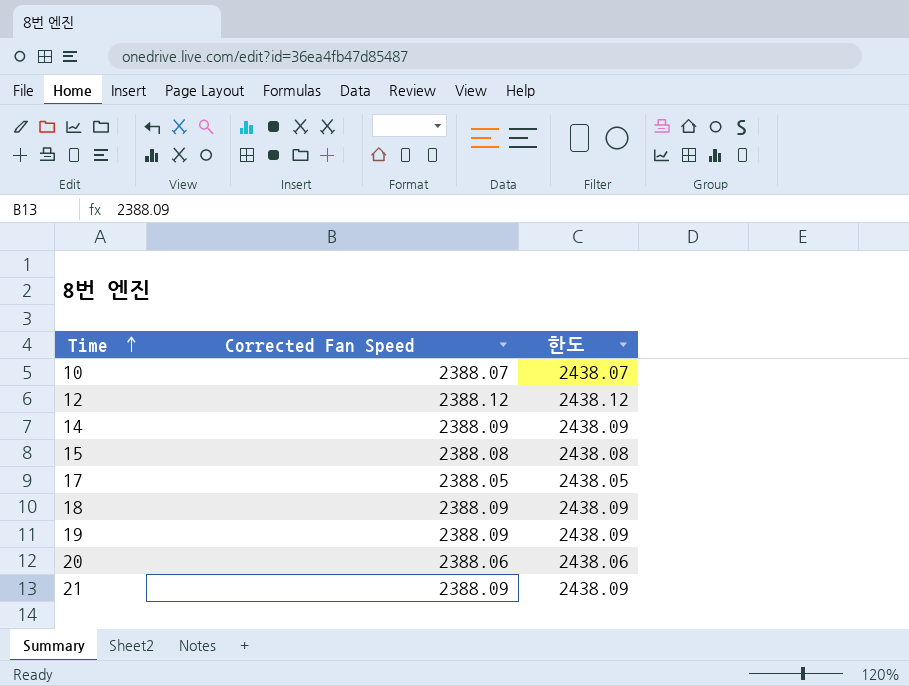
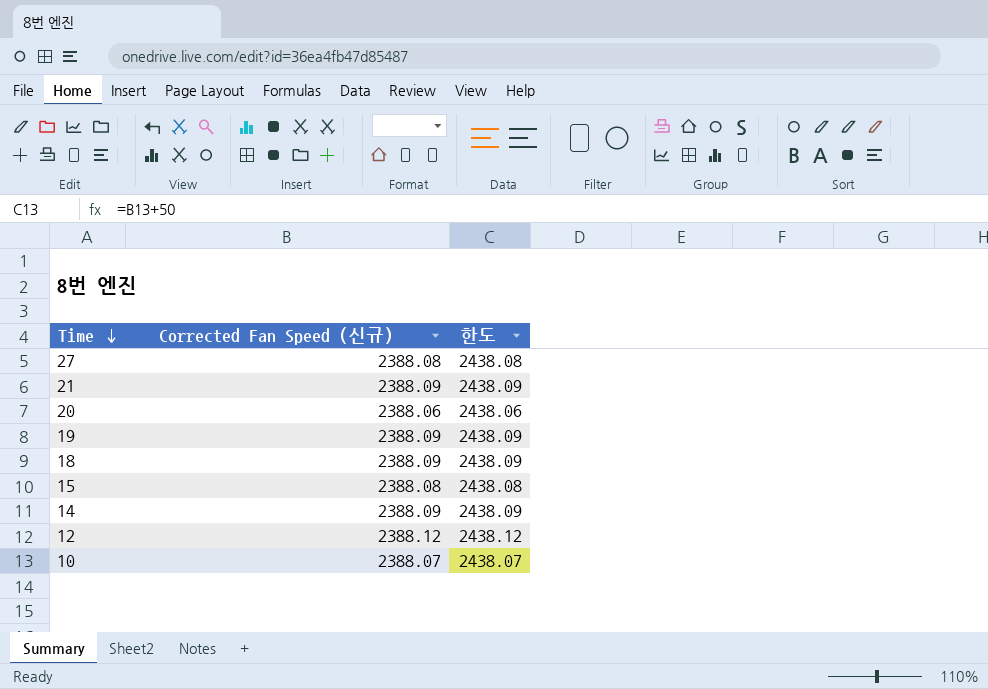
row order: Time ascending -> Time descending
column name: Corrected Fan Speed -> Corrected Fan Speed (신규)
row 17: 2388.05 | 2438.05 -> none
row 27: none -> 2388.08 | 2438.08

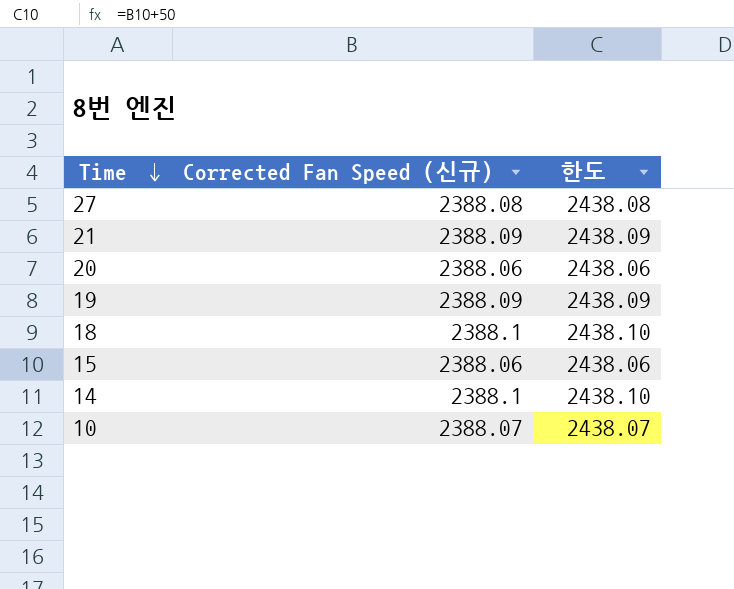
row 12: 2388.12 | 2438.12 -> none
18 | Corrected Fan Speed (신규): 2388.09 -> 2388.1
18 | 한도: 2438.09 -> 2438.10
15 | Corrected Fan Speed (신규): 2388.08 -> 2388.06
15 | 한도: 2438.08 -> 2438.06
14 | Corrected Fan Speed (신규): 2388.09 -> 2388.1
14 | 한도: 2438.09 -> 2438.10

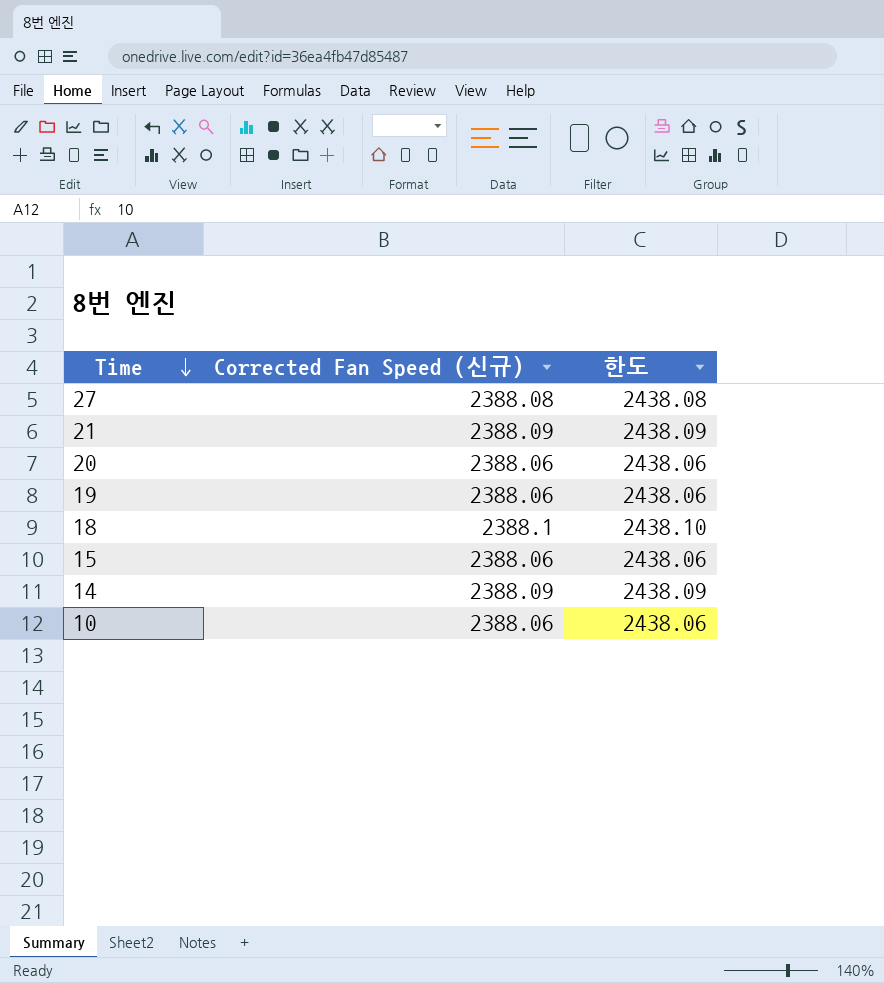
19 | Corrected Fan Speed (신규): 2388.09 -> 2388.06
19 | 한도: 2438.09 -> 2438.06
14 | Corrected Fan Speed (신규): 2388.1 -> 2388.09
14 | 한도: 2438.10 -> 2438.09
10 | Corrected Fan Speed (신규): 2388.07 -> 2388.06
10 | 한도: 2438.07 -> 2438.06

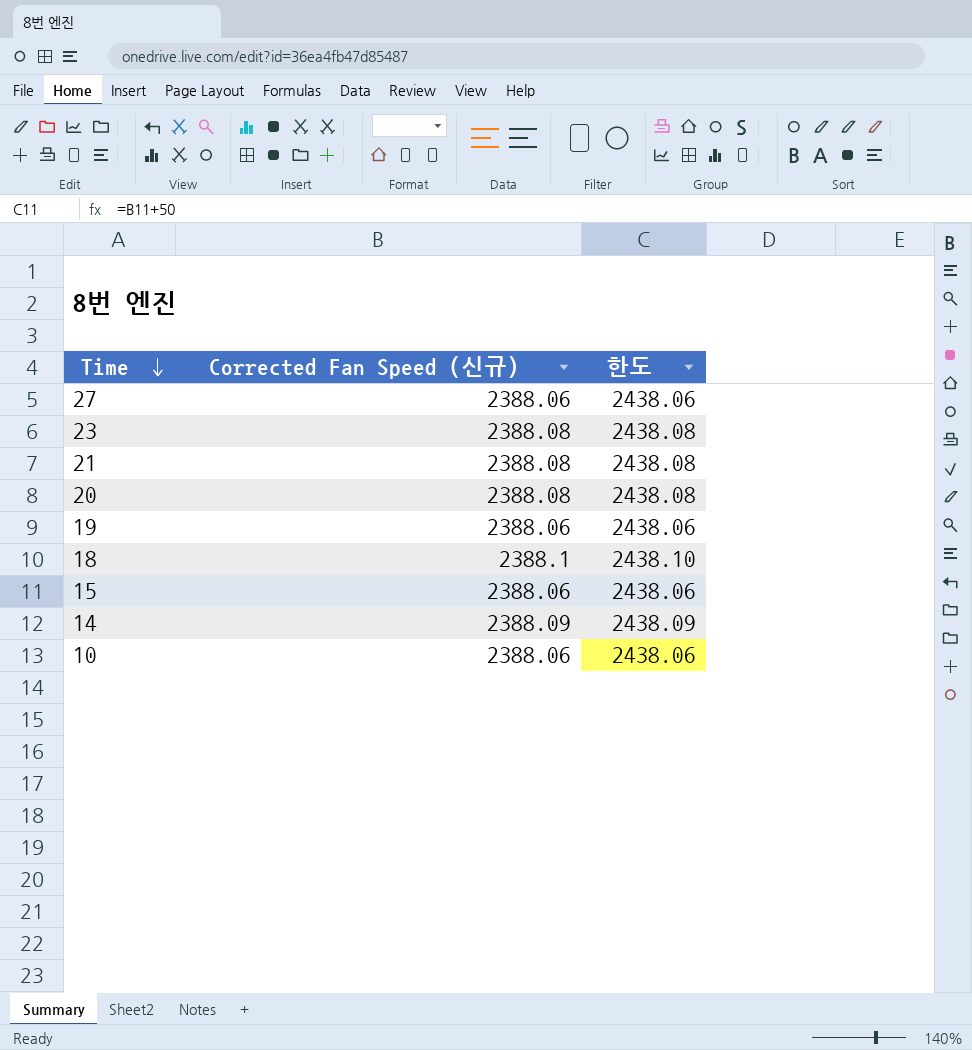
27 | Corrected Fan Speed (신규): 2388.08 -> 2388.06
27 | 한도: 2438.08 -> 2438.06
row 23: none -> 2388.08 | 2438.08
21 | Corrected Fan Speed (신규): 2388.09 -> 2388.08
21 | 한도: 2438.09 -> 2438.08
20 | Corrected Fan Speed (신규): 2388.06 -> 2388.08
20 | 한도: 2438.06 -> 2438.08

